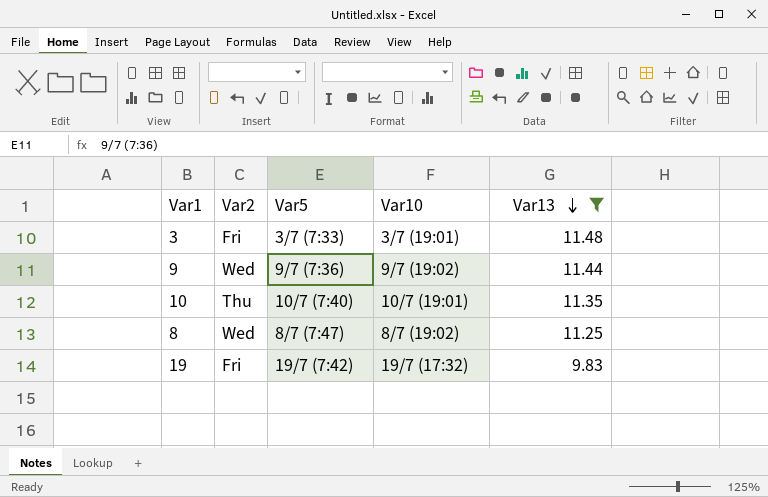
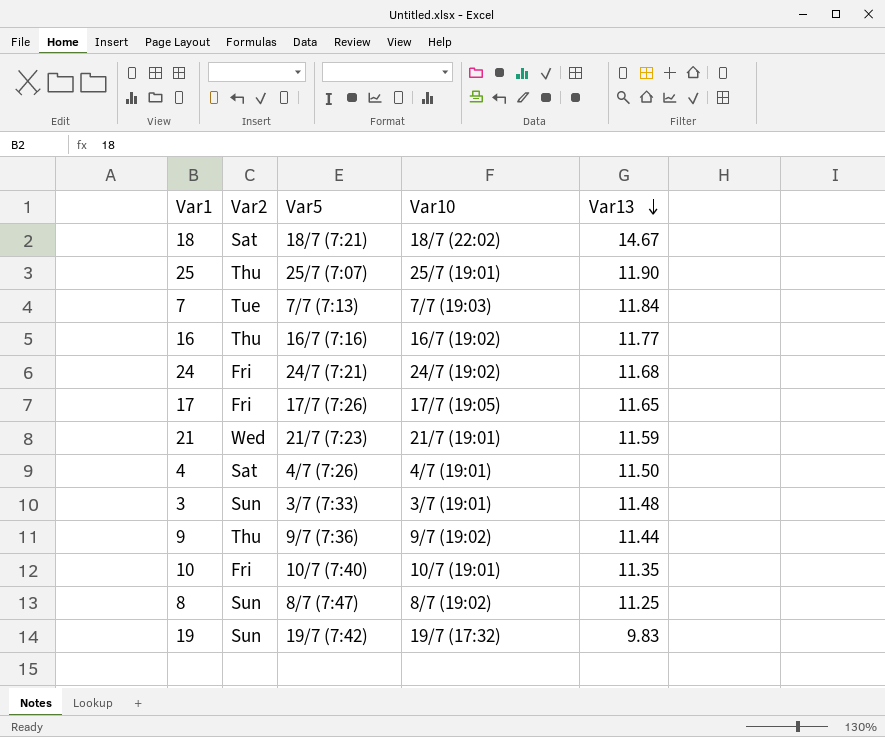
filter: Var13 <= 11.48 -> none
3 | Var2: Fri -> Sun
9 | Var2: Wed -> Thu
10 | Var2: Thu -> Fri
8 | Var2: Wed -> Sun
19 | Var2: Fri -> Sun

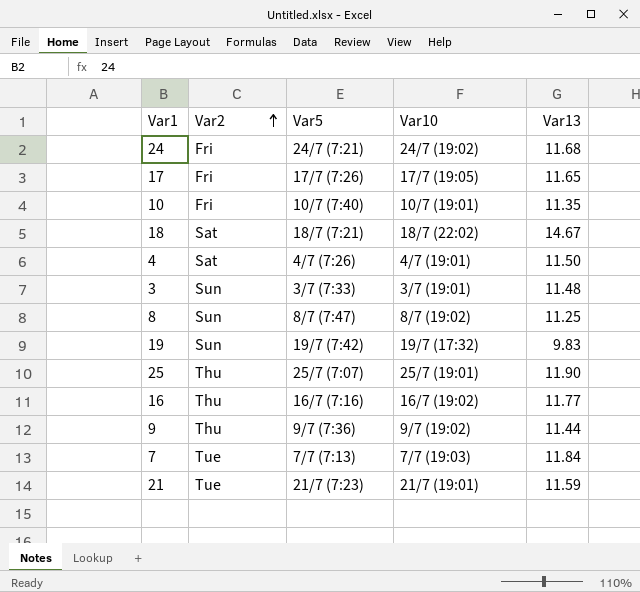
row order: Var13 descending -> Var2 ascending
21 | Var2: Wed -> Tue

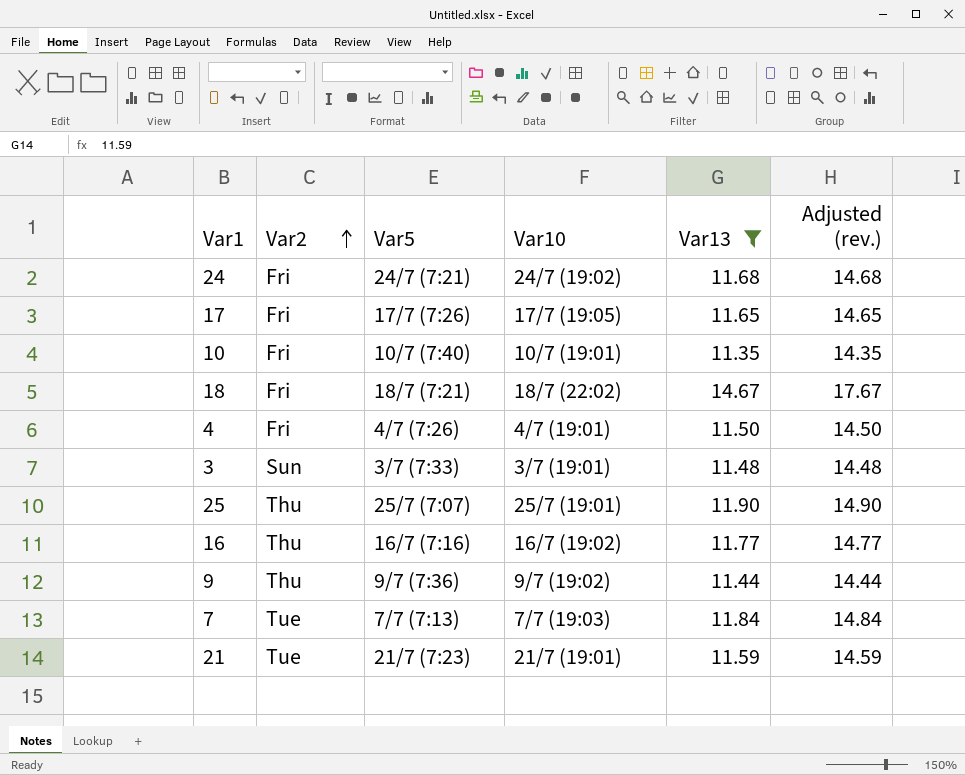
filter: none -> Var13 >= 11.35
column Adjusted (rev.) | formula: none -> [Var13] + 3
18 | Var2: Sat -> Fri
4 | Var2: Sat -> Fri

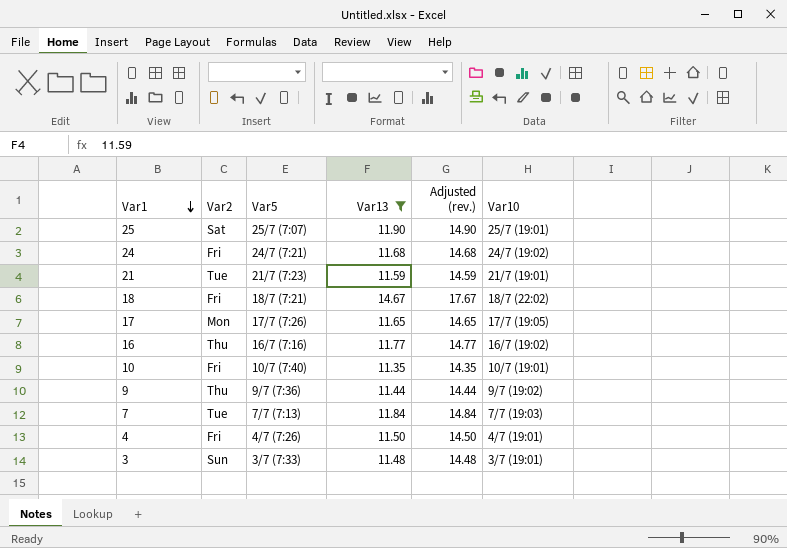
row order: Var2 ascending -> Var1 descending
column Var10 | position: 4 -> 6
25 | Var2: Thu -> Sat
17 | Var2: Fri -> Mon

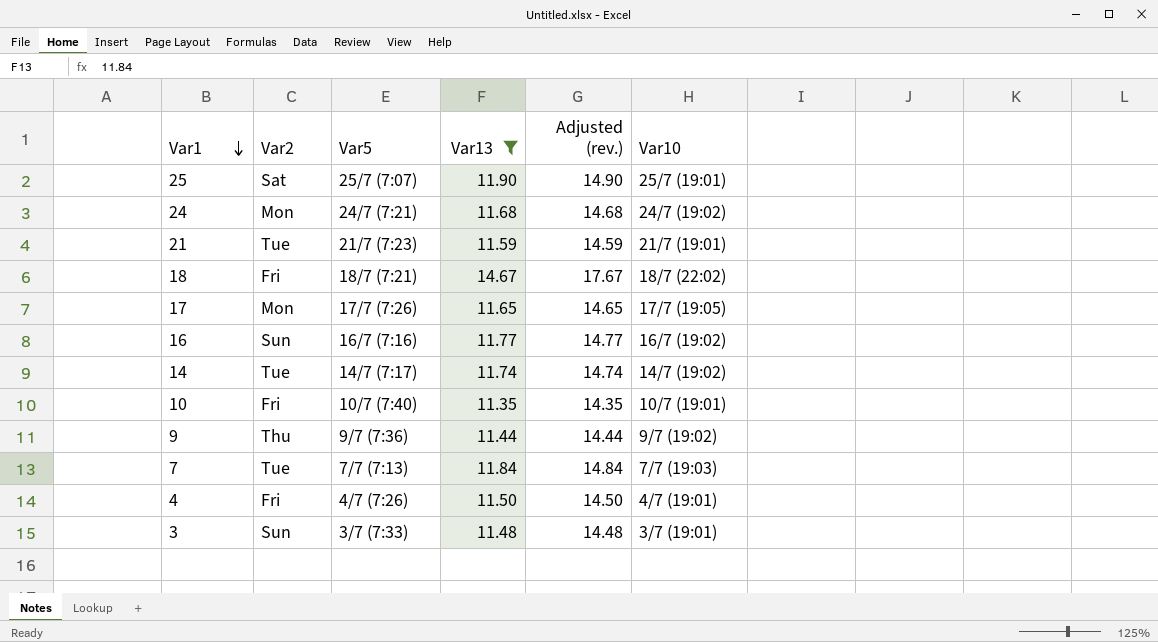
24 | Var2: Fri -> Mon
16 | Var2: Thu -> Sun
row 14: none -> Tue | 14/7 (7:17) | 11.74 | 14.74 | 14/7 (19:02)

